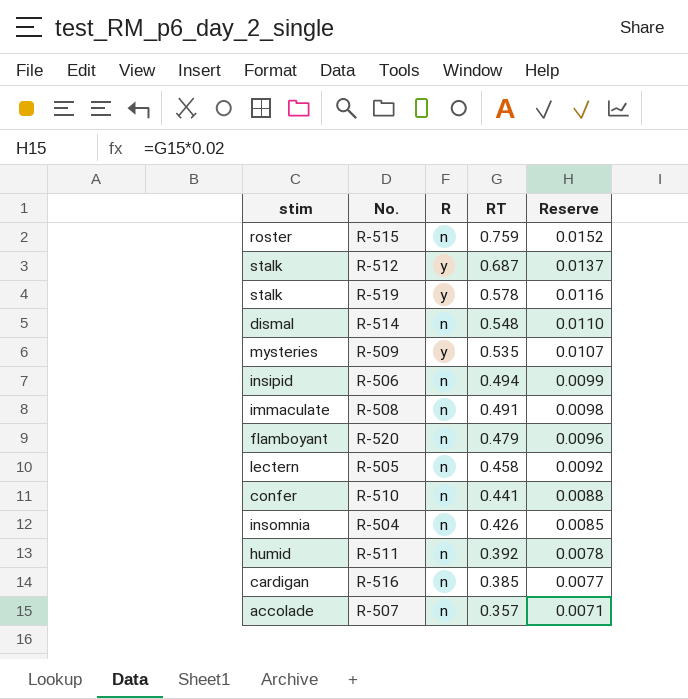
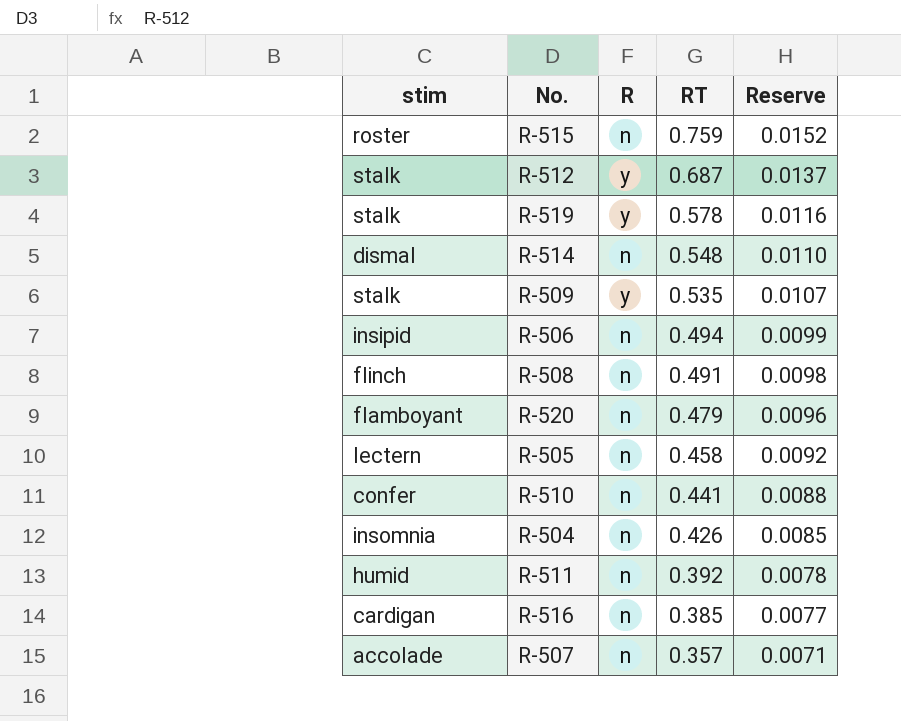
R-509 | stim: mysteries -> stalk
R-508 | stim: immaculate -> flinch

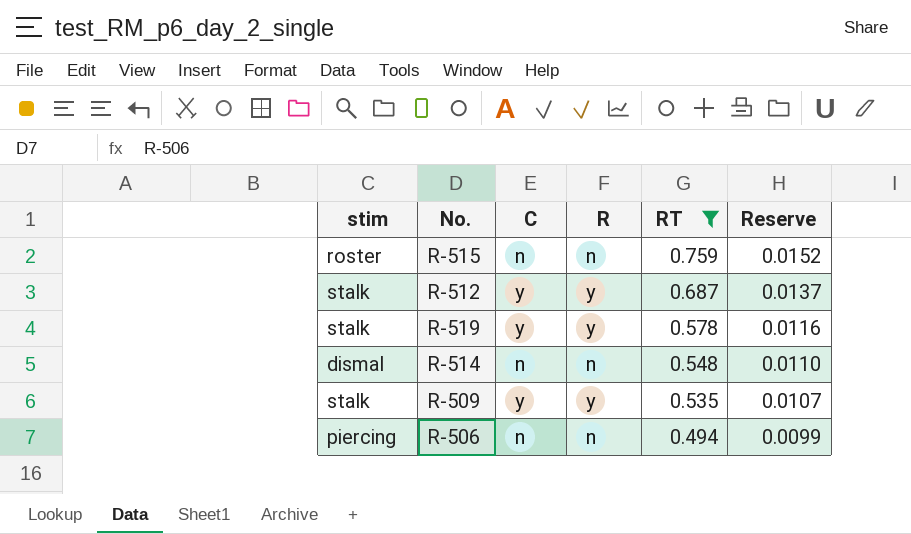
filter: none -> RT >= 0.494
column C | position: none -> 3
R-506 | stim: insipid -> piercing

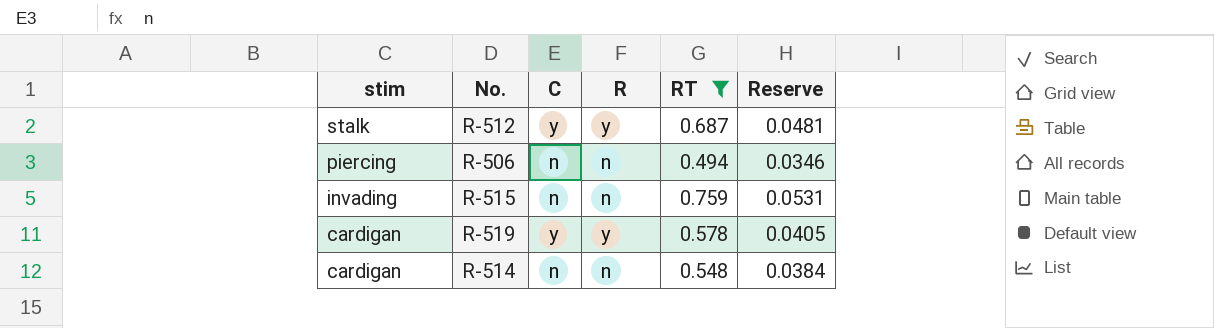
row order: RT descending -> stim descending
column Reserve | formula: [RT] * 0.02 -> [RT] * 0.07
row R-509: stalk | y | y | 0.535 | 0.0107 -> none
R-515 | stim: roster -> invading
R-519 | stim: stalk -> cardigan
R-514 | stim: dismal -> cardigan

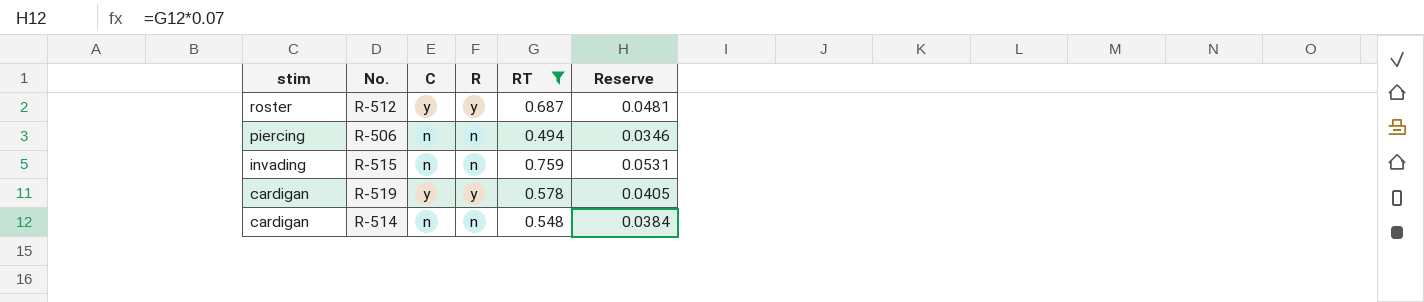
R-512 | stim: stalk -> roster

